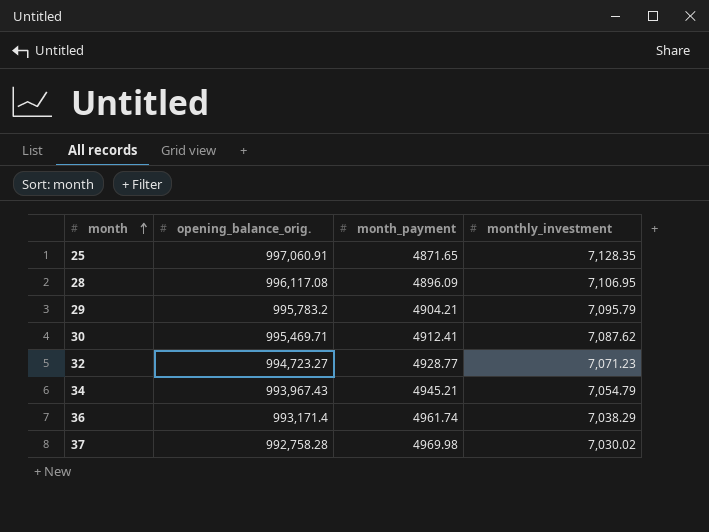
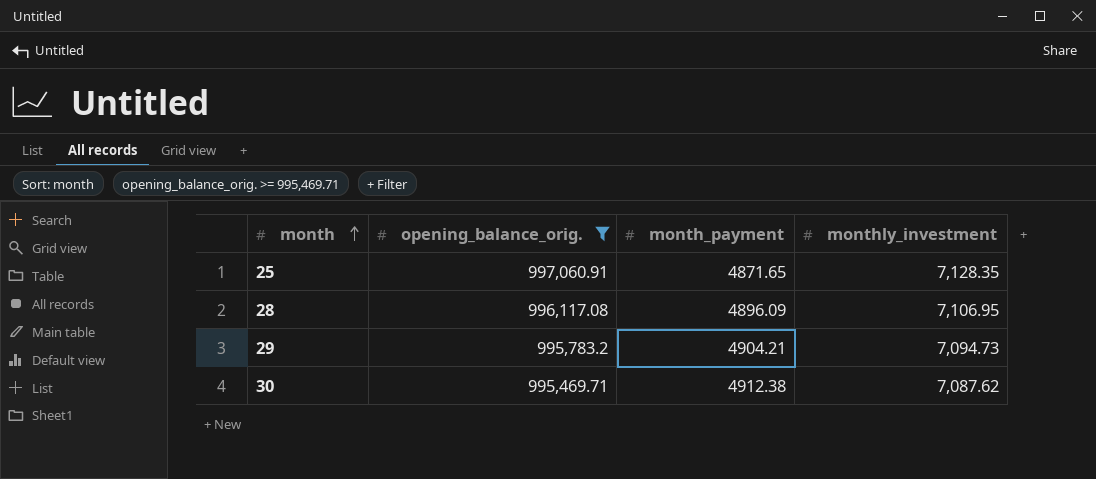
filter: none -> opening_balance_orig. >= 995,469.71
29 | monthly_investment: 7,095.79 -> 7,094.73
30 | month_payment: 4912.41 -> 4912.38

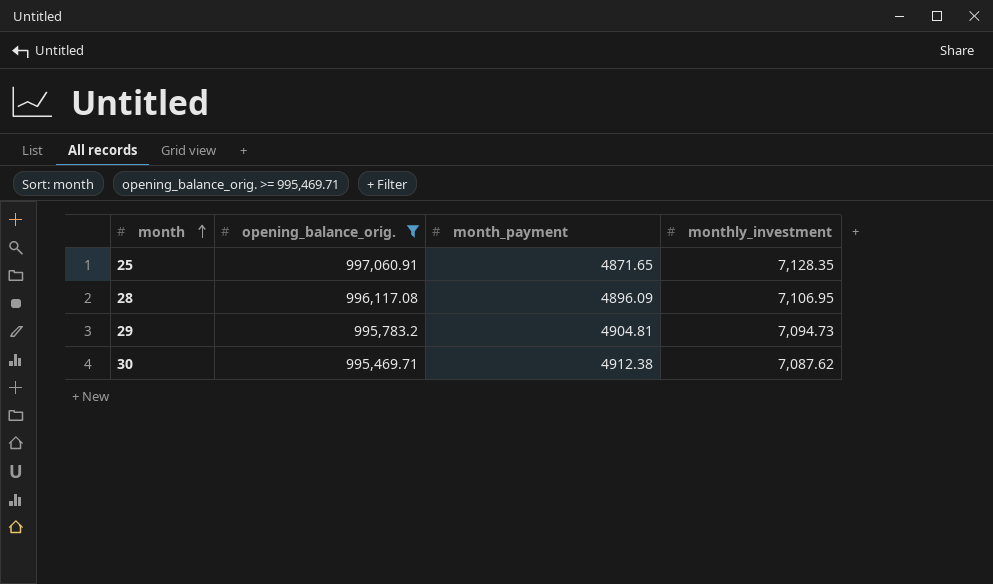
29 | month_payment: 4904.21 -> 4904.81

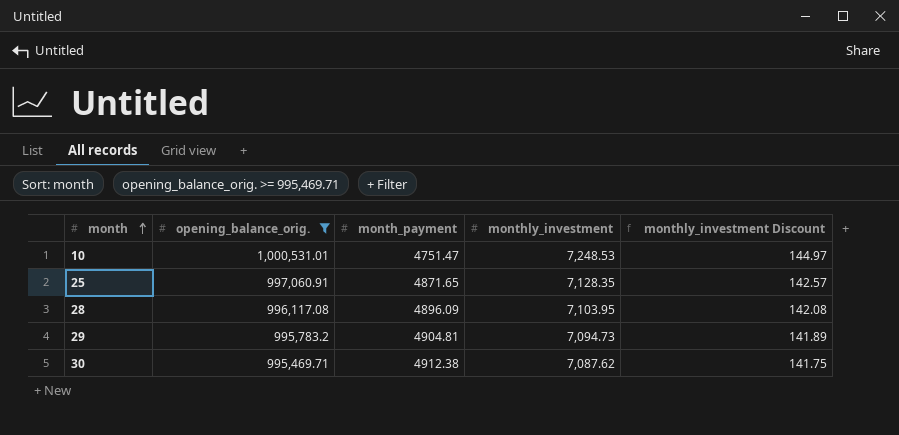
column monthly_investment Discount | formula: none -> [monthly_investment] * 0.02
row 10: none -> 1,000,531.01 | 4751.47 | 7,248.53 | 144.97
28 | monthly_investment: 7,106.95 -> 7,103.95

